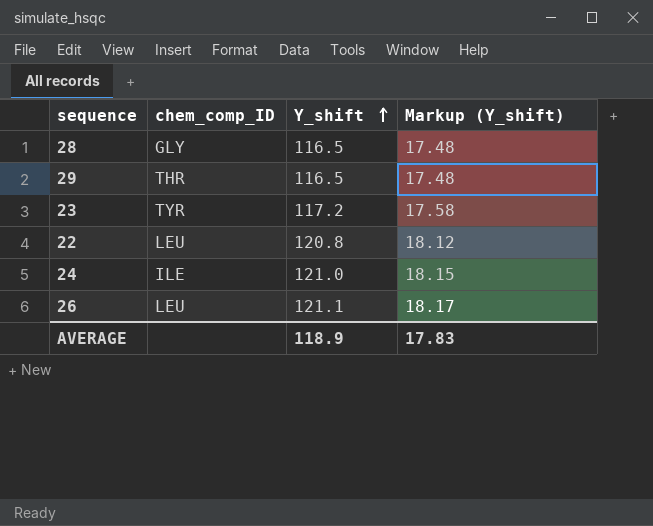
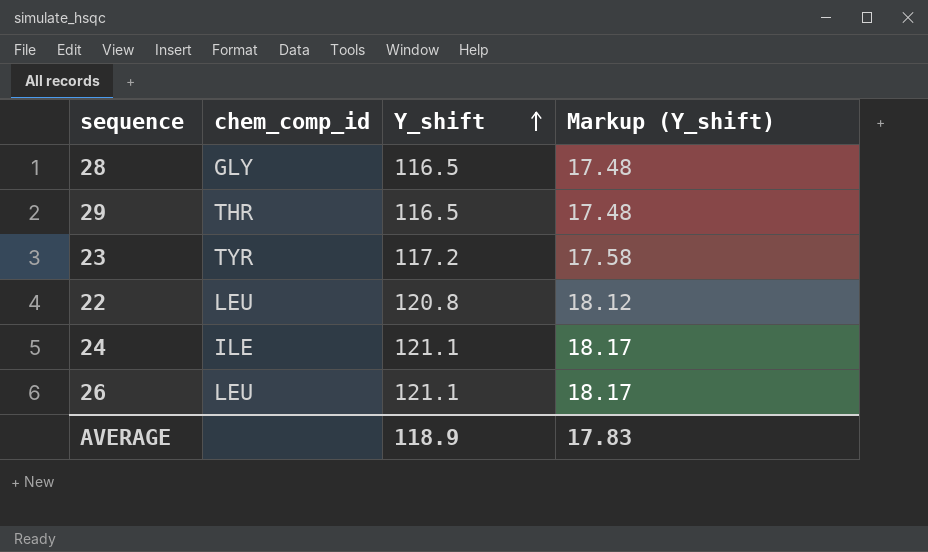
column name: chem_comp_ID -> chem_comp_id
24 | Y_shift: 121.0 -> 121.1
24 | Markup (Y_shift): 18.15 -> 18.17

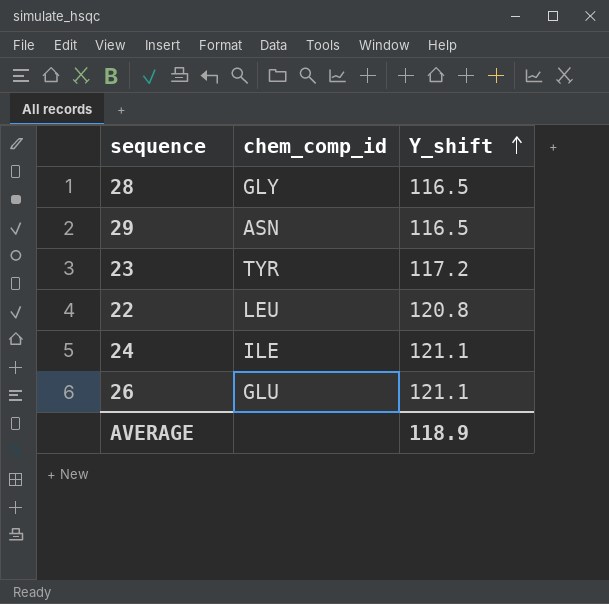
column Markup (Y_shift) | formula: [Y_shift] * 0.15 -> none
29 | chem_comp_id: THR -> ASN
26 | chem_comp_id: LEU -> GLU

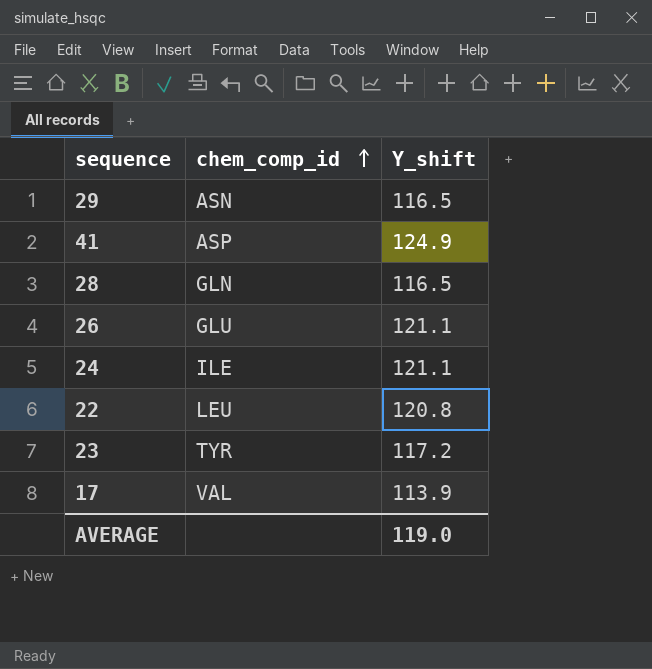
row order: Y_shift ascending -> chem_comp_id ascending
row 41: none -> ASP | 124.9
28 | chem_comp_id: GLY -> GLN
row 17: none -> VAL | 113.9
AVERAGE | Y_shift: 118.9 -> 119.0

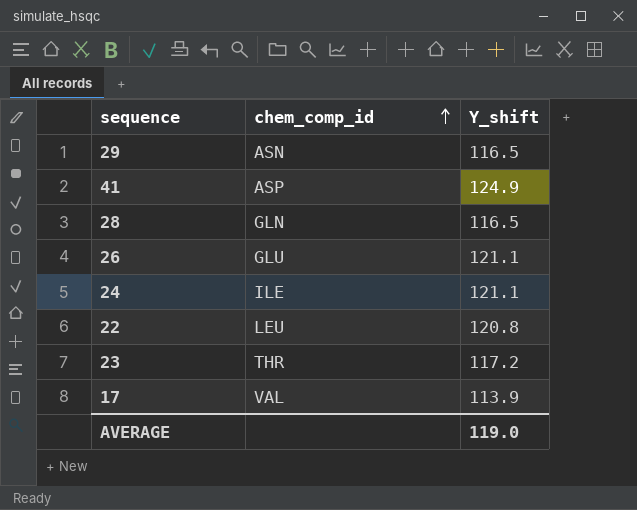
23 | chem_comp_id: TYR -> THR

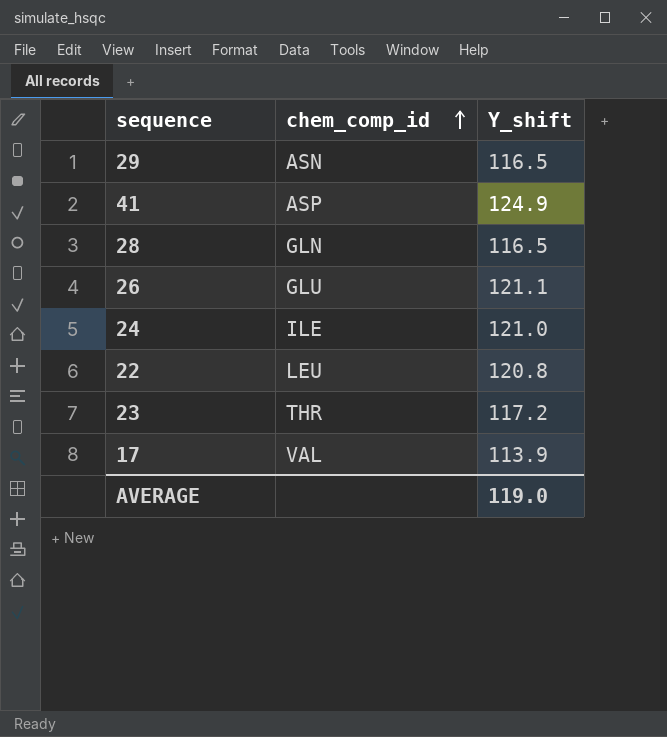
24 | Y_shift: 121.1 -> 121.0

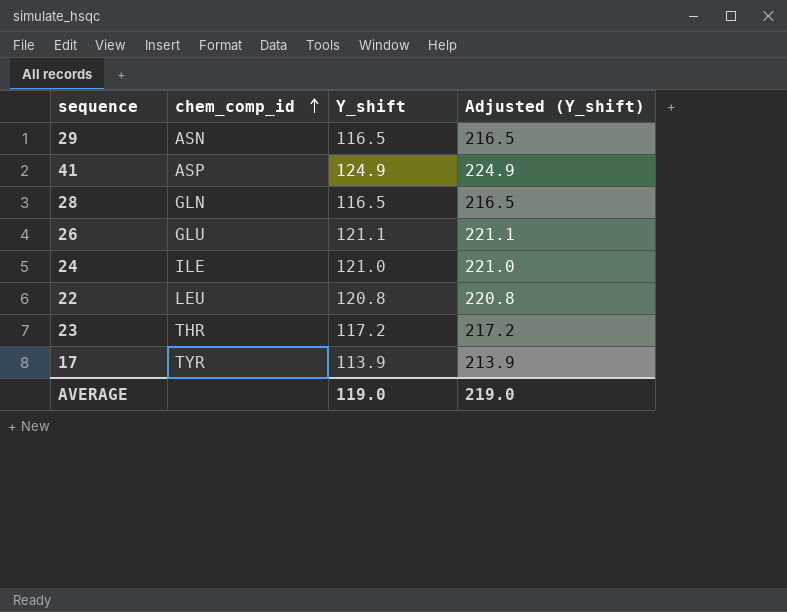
column Adjusted (Y_shift) | formula: none -> [Y_shift] + 100
17 | chem_comp_id: VAL -> TYR

